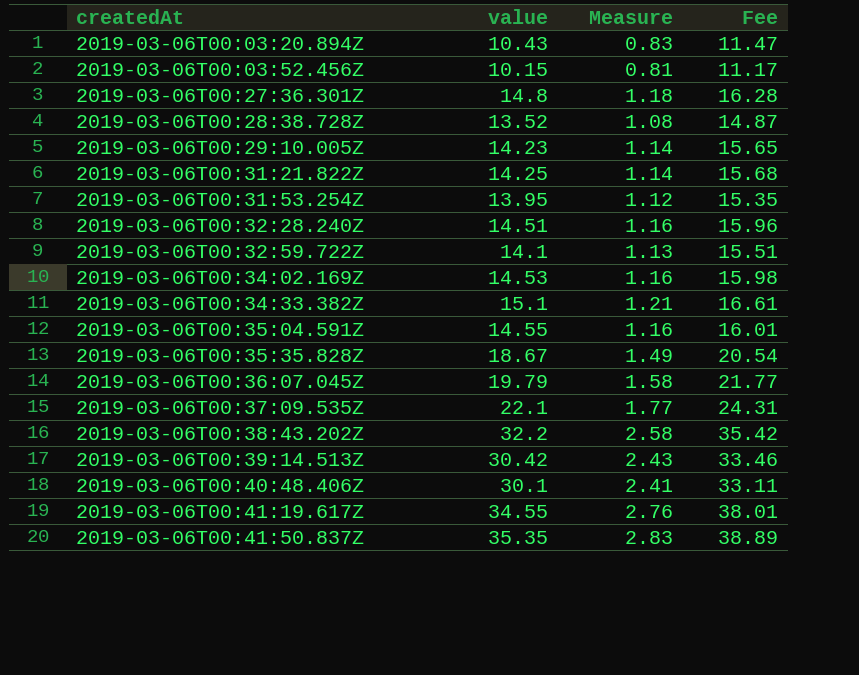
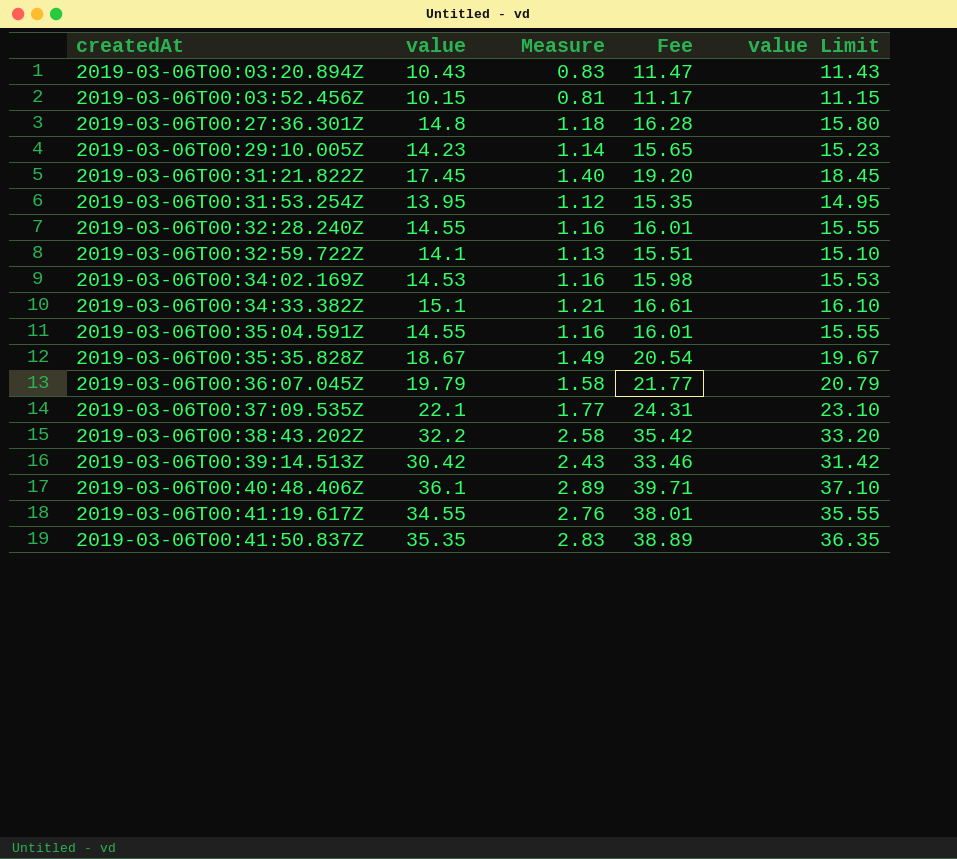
column value Limit | formula: none -> [value] + 1
row 2019-03-06T00:28:38.728Z: 13.52 | 1.08 | 14.87 -> none
2019-03-06T00:31:21.822Z | value: 14.25 -> 17.45
2019-03-06T00:31:21.822Z | Measure: 1.14 -> 1.40
2019-03-06T00:31:21.822Z | Fee: 15.68 -> 19.20
2019-03-06T00:32:28.240Z | value: 14.51 -> 14.55
2019-03-06T00:32:28.240Z | Fee: 15.96 -> 16.01
2019-03-06T00:40:48.406Z | value: 30.1 -> 36.1
2019-03-06T00:40:48.406Z | Measure: 2.41 -> 2.89
2019-03-06T00:40:48.406Z | Fee: 33.11 -> 39.71

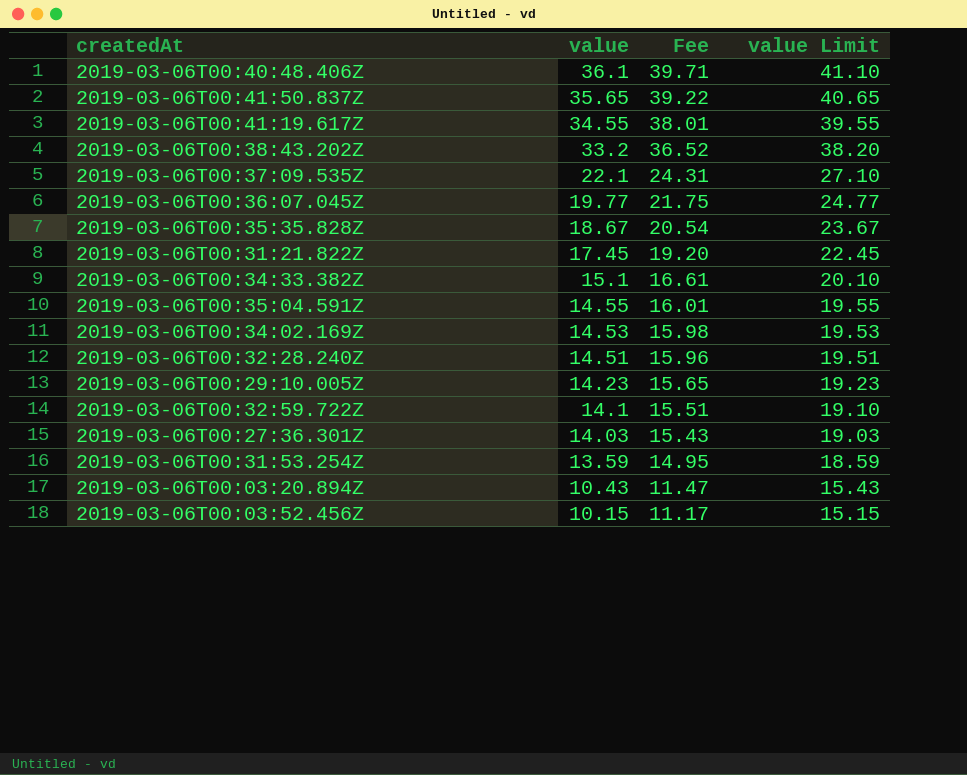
row order: createdAt ascending -> value descending
column Measure | formula: [value] * 0.08 -> none
column value Limit | formula: [value] + 1 -> [value] + 5
row 2019-03-06T00:39:14.513Z: 30.42 | 2.43 | 33.46 | 31.42 -> none
2019-03-06T00:41:50.837Z | value: 35.35 -> 35.65
2019-03-06T00:41:50.837Z | Fee: 38.89 -> 39.22
2019-03-06T00:38:43.202Z | value: 32.2 -> 33.2
2019-03-06T00:38:43.202Z | Fee: 35.42 -> 36.52
2019-03-06T00:36:07.045Z | value: 19.79 -> 19.77
2019-03-06T00:36:07.045Z | Fee: 21.77 -> 21.75
2019-03-06T00:32:28.240Z | value: 14.55 -> 14.51
2019-03-06T00:32:28.240Z | Fee: 16.01 -> 15.96
2019-03-06T00:27:36.301Z | value: 14.8 -> 14.03
2019-03-06T00:27:36.301Z | Fee: 16.28 -> 15.43
2019-03-06T00:31:53.254Z | value: 13.95 -> 13.59
2019-03-06T00:31:53.254Z | Fee: 15.35 -> 14.95

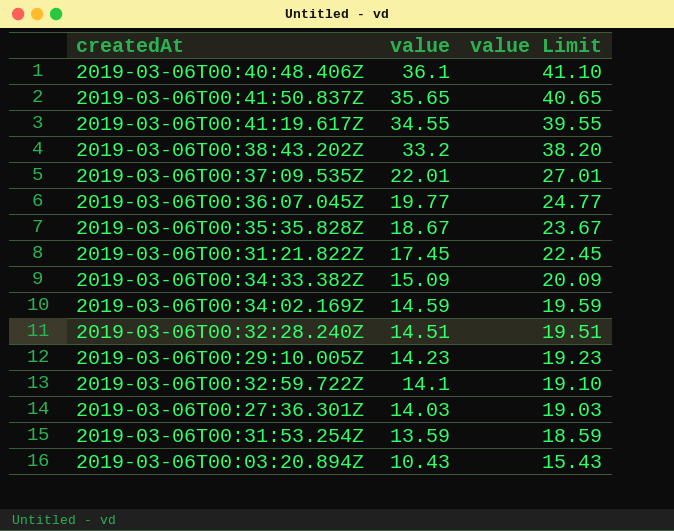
column Fee | formula: [value] * 1.1 -> none
row 2019-03-06T00:35:04.591Z: 14.55 | 16.01 | 19.55 -> none
row 2019-03-06T00:03:52.456Z: 10.15 | 11.17 | 15.15 -> none
2019-03-06T00:37:09.535Z | value: 22.1 -> 22.01
2019-03-06T00:37:09.535Z | value Limit: 27.10 -> 27.01
2019-03-06T00:34:33.382Z | value: 15.1 -> 15.09
2019-03-06T00:34:33.382Z | value Limit: 20.10 -> 20.09
2019-03-06T00:34:02.169Z | value: 14.53 -> 14.59
2019-03-06T00:34:02.169Z | value Limit: 19.53 -> 19.59

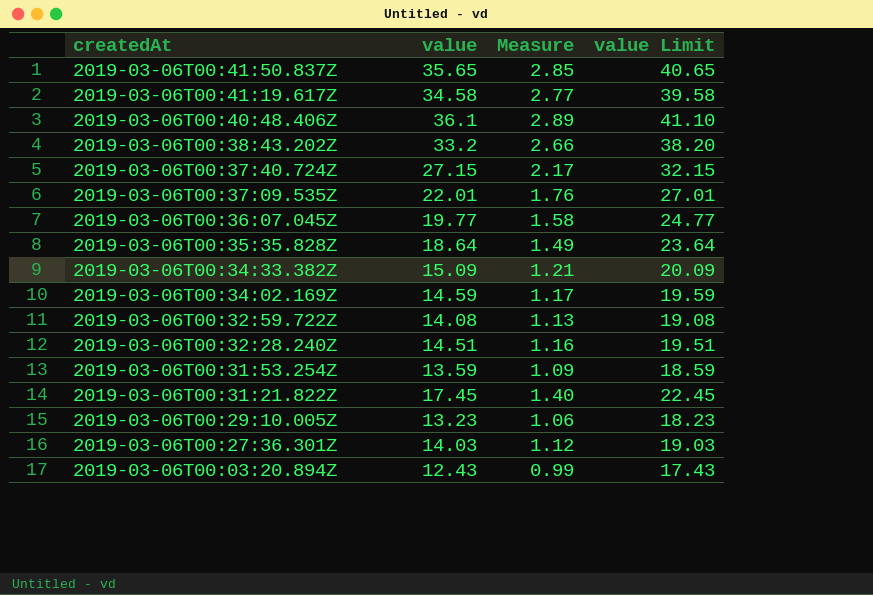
row order: value descending -> createdAt descending
column Measure | formula: none -> [value] * 0.08
2019-03-06T00:41:19.617Z | value: 34.55 -> 34.58
2019-03-06T00:41:19.617Z | value Limit: 39.55 -> 39.58
row 2019-03-06T00:37:40.724Z: none -> 27.15 | 2.17 | 32.15
2019-03-06T00:35:35.828Z | value: 18.67 -> 18.64
2019-03-06T00:35:35.828Z | value Limit: 23.67 -> 23.64
2019-03-06T00:32:59.722Z | value: 14.1 -> 14.08
2019-03-06T00:32:59.722Z | value Limit: 19.10 -> 19.08
2019-03-06T00:29:10.005Z | value: 14.23 -> 13.23
2019-03-06T00:29:10.005Z | value Limit: 19.23 -> 18.23
2019-03-06T00:03:20.894Z | value: 10.43 -> 12.43
2019-03-06T00:03:20.894Z | value Limit: 15.43 -> 17.43

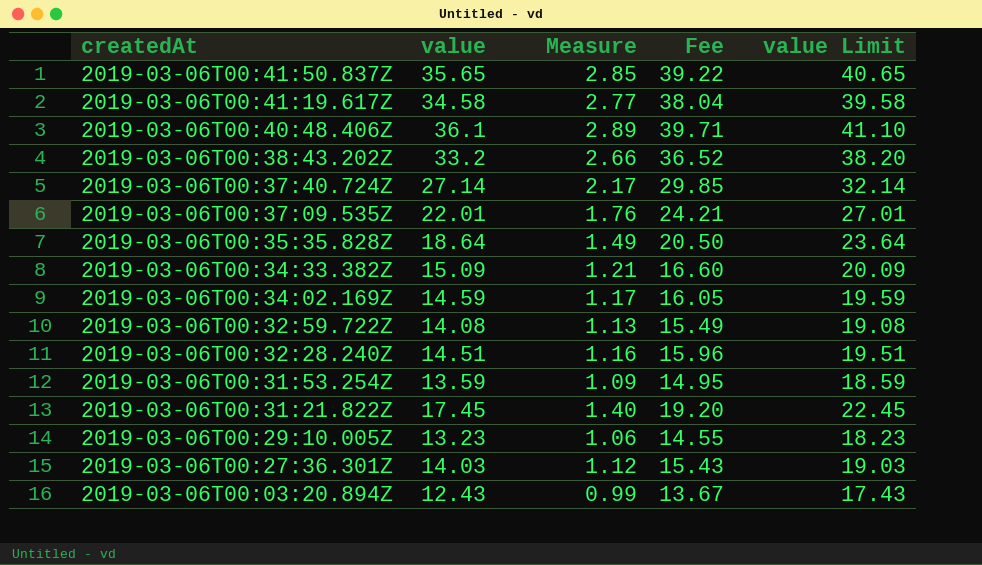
column Fee | formula: none -> [value] * 1.1
row 2019-03-06T00:36:07.045Z: 19.77 | 1.58 | 24.77 -> none
2019-03-06T00:37:40.724Z | value: 27.15 -> 27.14
2019-03-06T00:37:40.724Z | value Limit: 32.15 -> 32.14

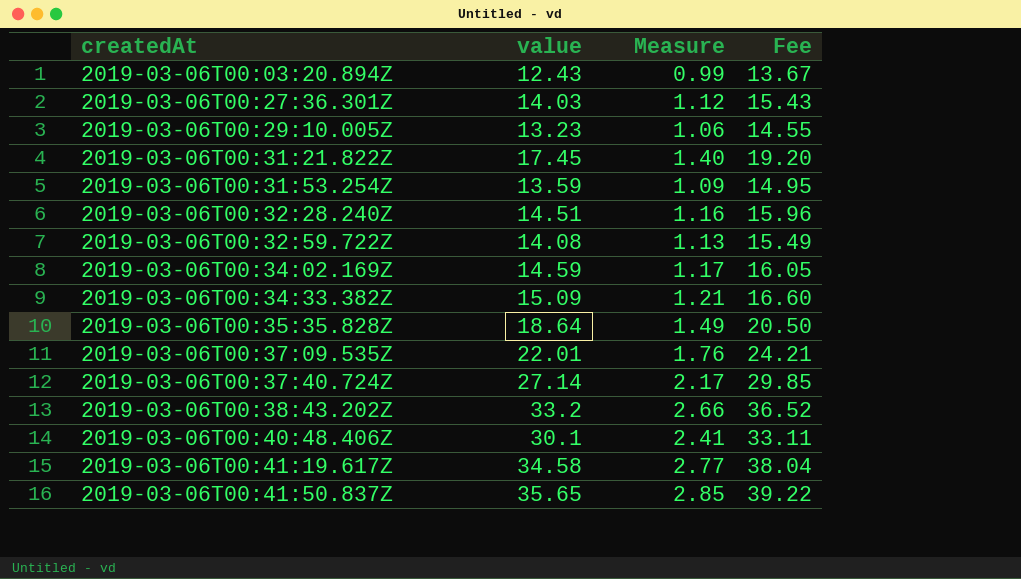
row order: createdAt descending -> createdAt ascending
column value Limit | formula: [value] + 5 -> none
2019-03-06T00:40:48.406Z | value: 36.1 -> 30.1
2019-03-06T00:40:48.406Z | Measure: 2.89 -> 2.41
2019-03-06T00:40:48.406Z | Fee: 39.71 -> 33.11

